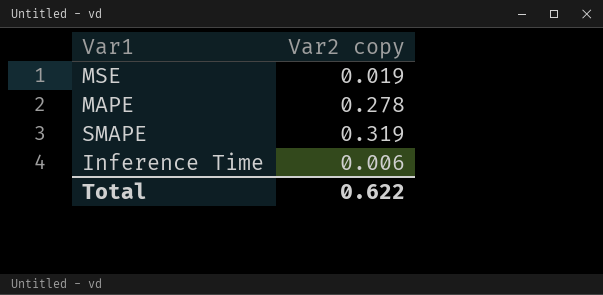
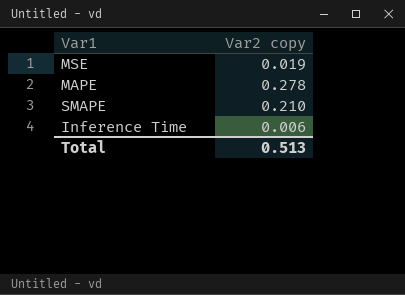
SMAPE | Var2 copy: 0.319 -> 0.210
Total | Var2 copy: 0.622 -> 0.513

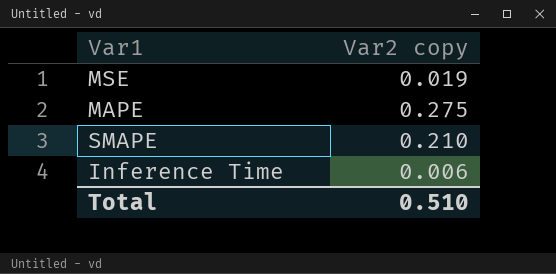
MAPE | Var2 copy: 0.278 -> 0.275
Total | Var2 copy: 0.513 -> 0.510

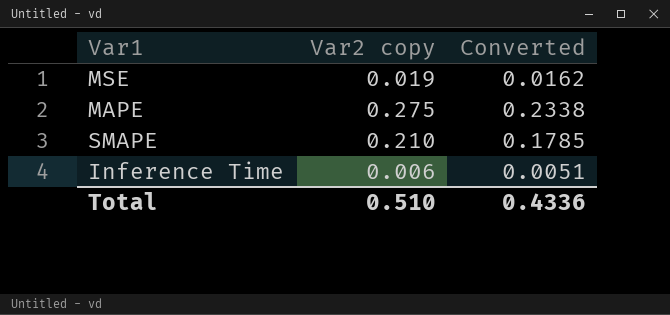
column Converted | formula: none -> [Var2 copy] * 0.85

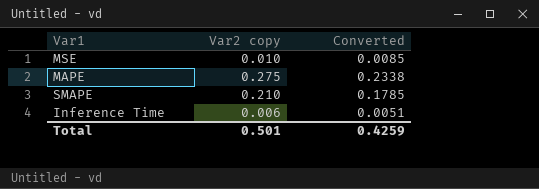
MSE | Var2 copy: 0.019 -> 0.010
MSE | Converted: 0.0162 -> 0.0085
Total | Var2 copy: 0.510 -> 0.501
Total | Converted: 0.4336 -> 0.4259

